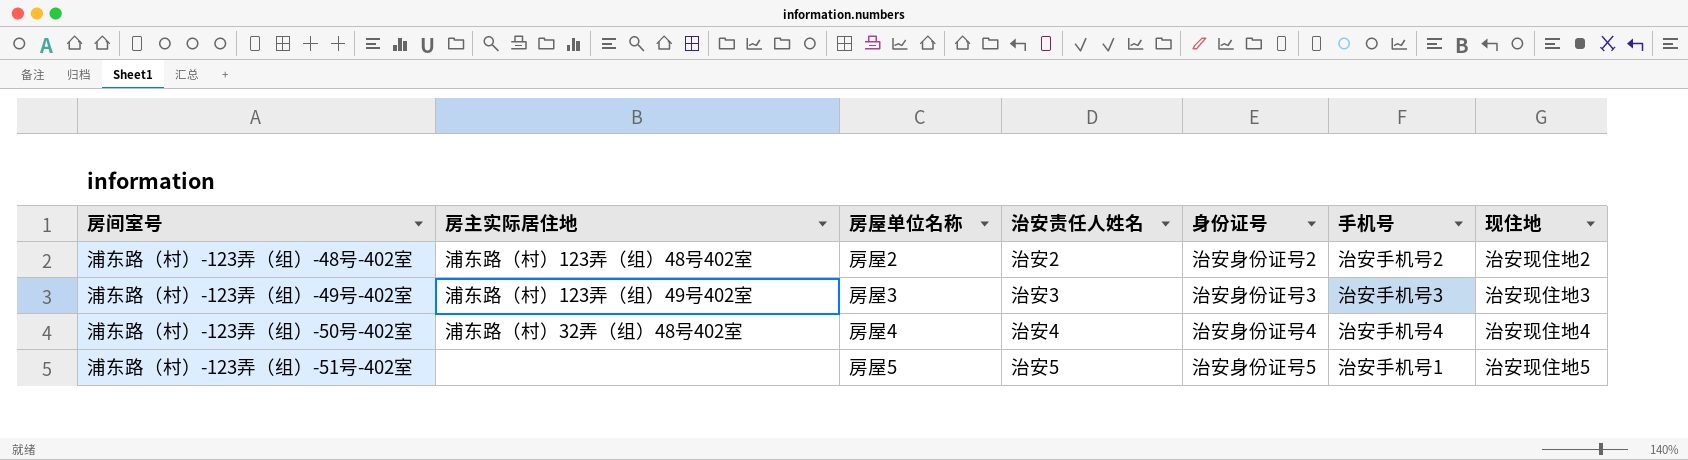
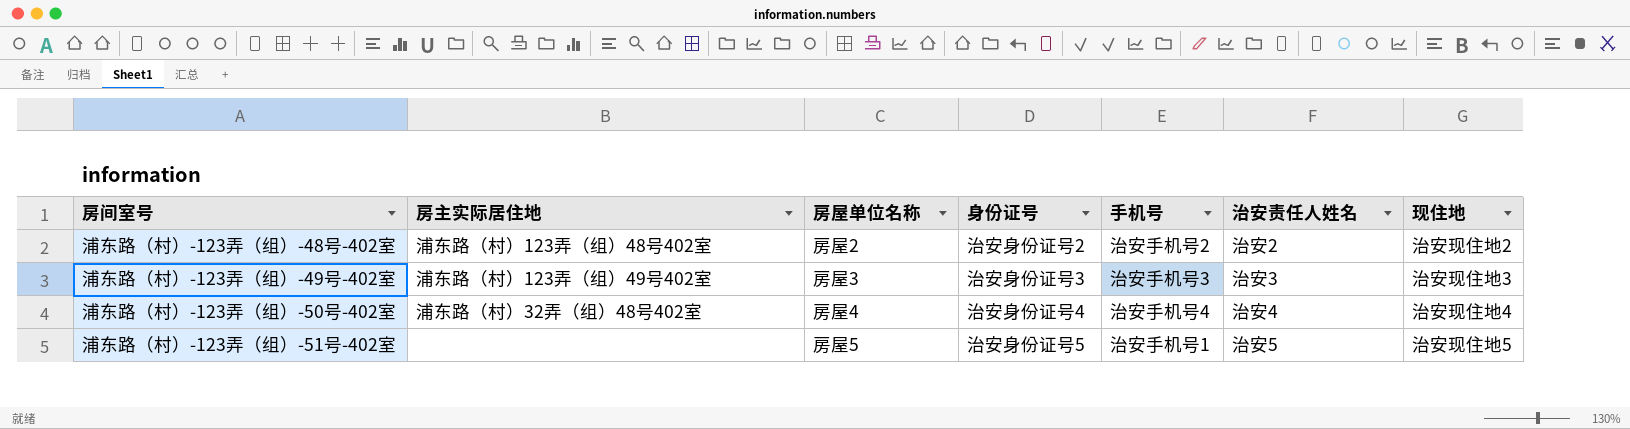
column 治安责任人姓名 | position: 4 -> 6

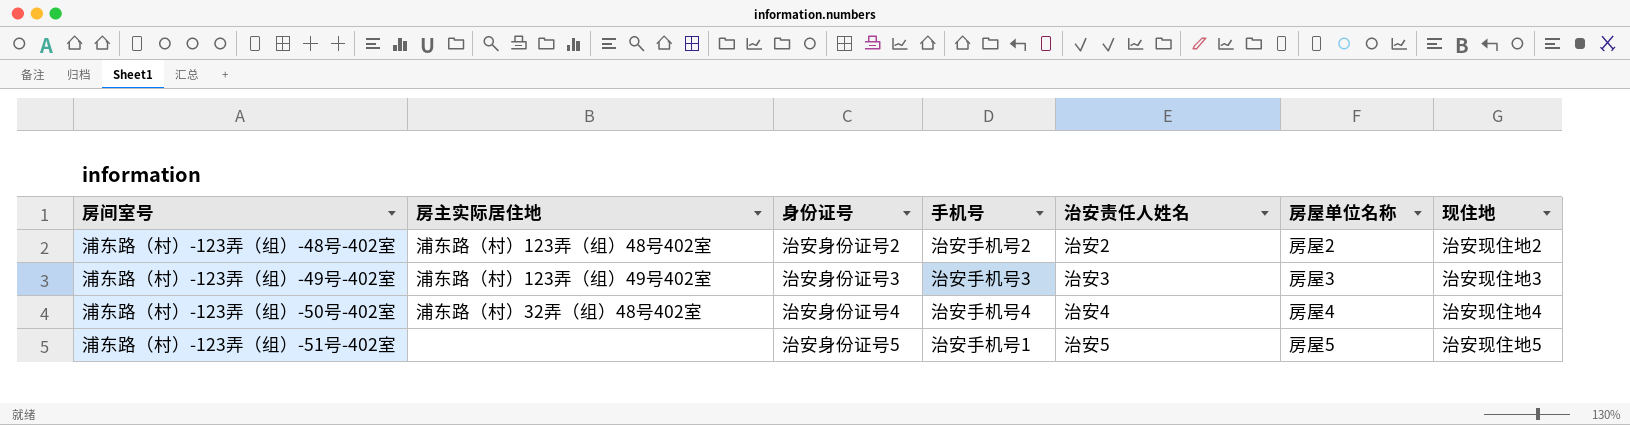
column 房屋单位名称 | position: 3 -> 6

